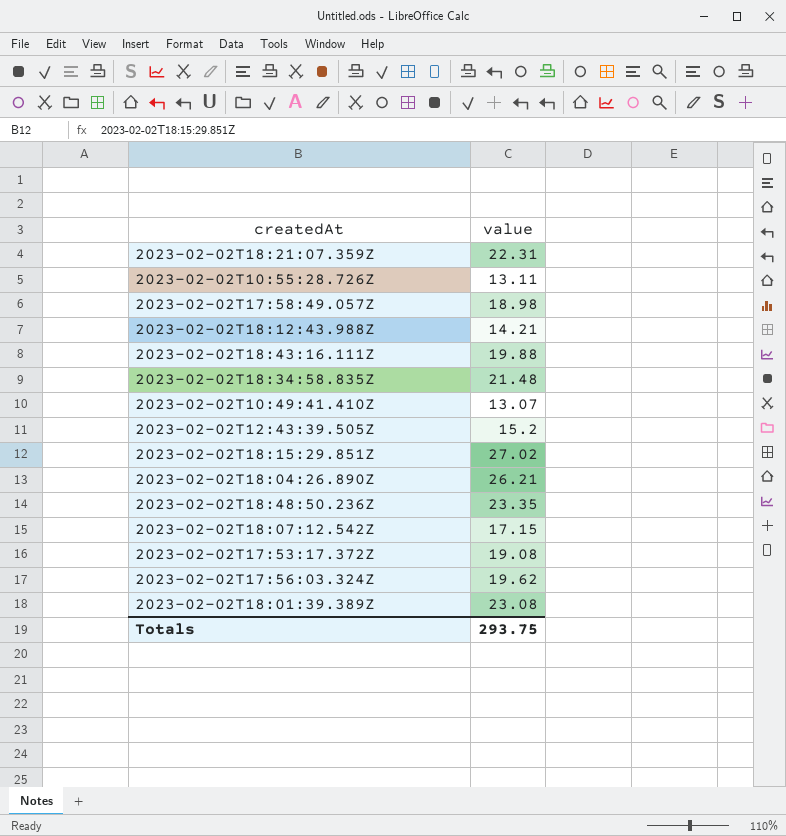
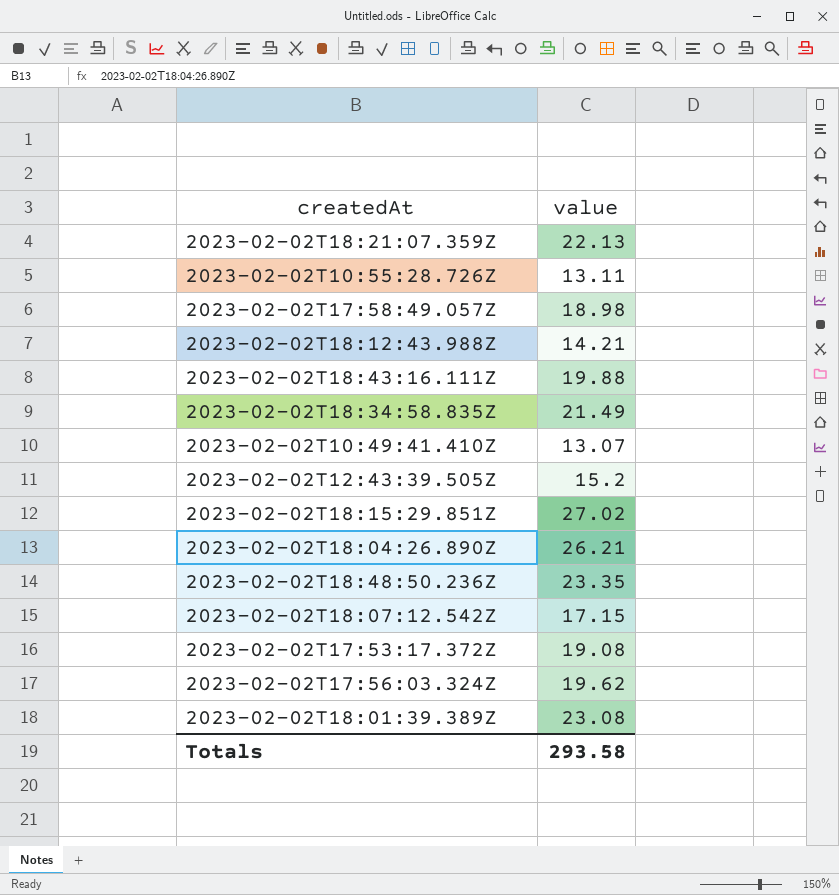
2023-02-02T18:21:07.359Z | value: 22.31 -> 22.13
2023-02-02T18:34:58.835Z | value: 21.48 -> 21.49
Totals | value: 293.75 -> 293.58

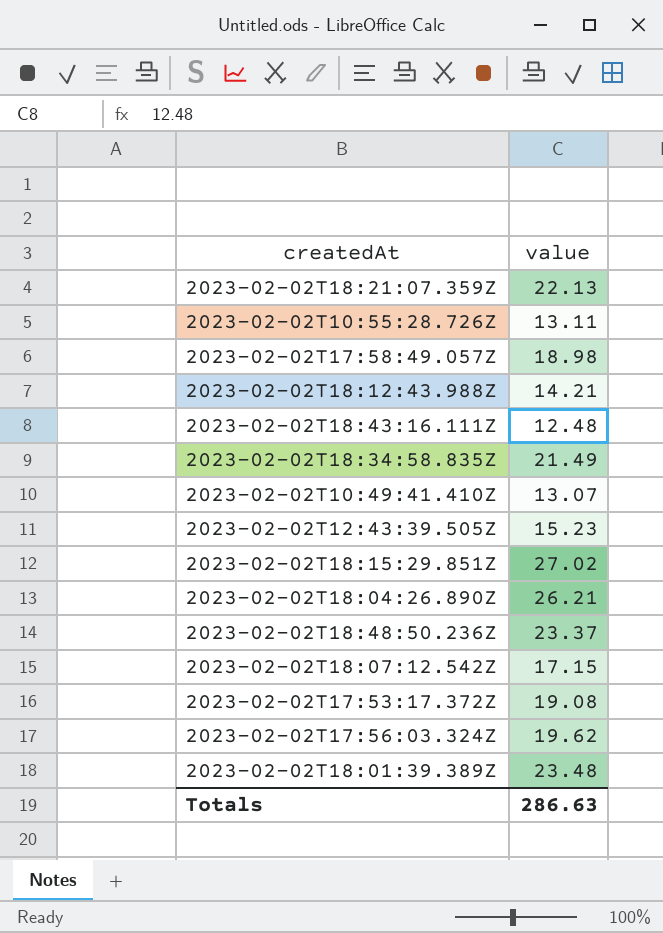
2023-02-02T18:43:16.111Z | value: 19.88 -> 12.48
2023-02-02T12:43:39.505Z | value: 15.2 -> 15.23
2023-02-02T18:48:50.236Z | value: 23.35 -> 23.37
2023-02-02T18:01:39.389Z | value: 23.08 -> 23.48
Totals | value: 293.58 -> 286.63

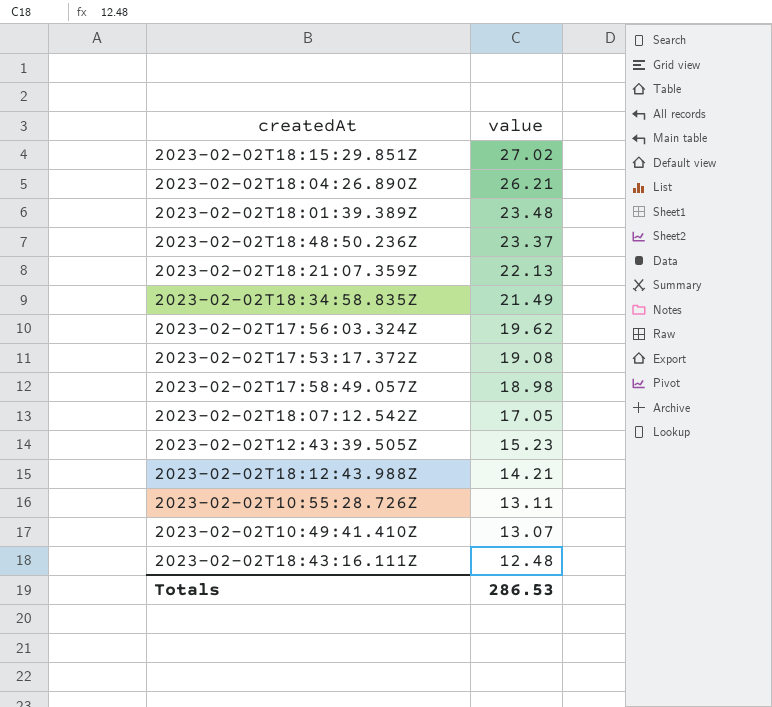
row order: none -> value descending
2023-02-02T18:07:12.542Z | value: 17.15 -> 17.05
Totals | value: 286.63 -> 286.53

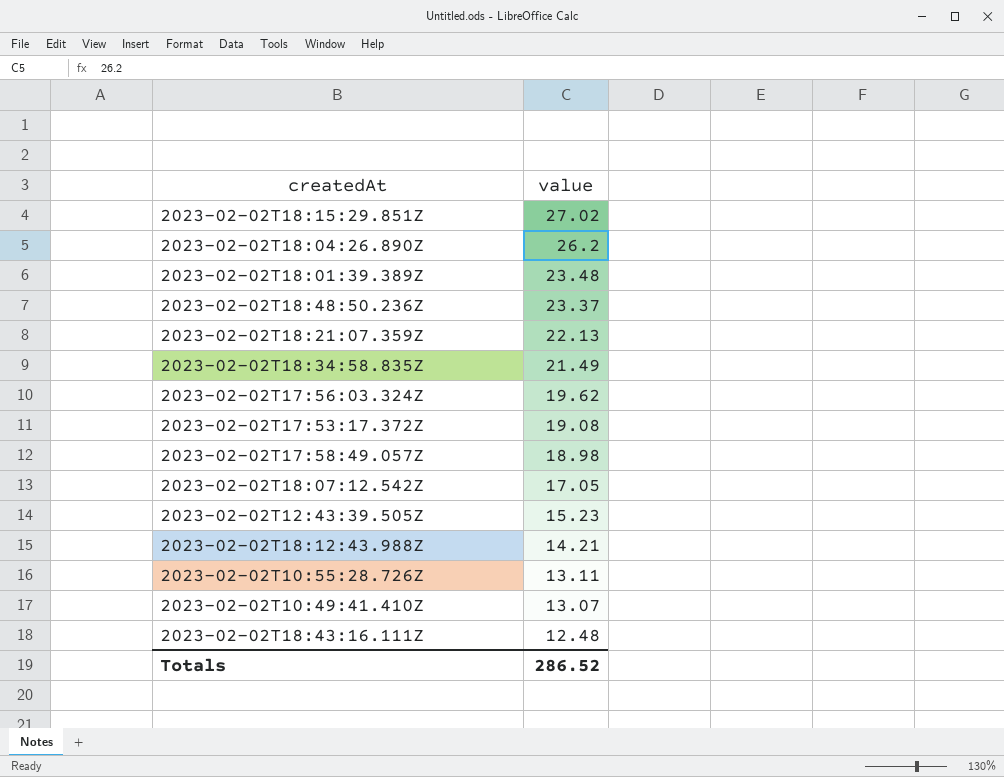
2023-02-02T18:04:26.890Z | value: 26.21 -> 26.2
Totals | value: 286.53 -> 286.52

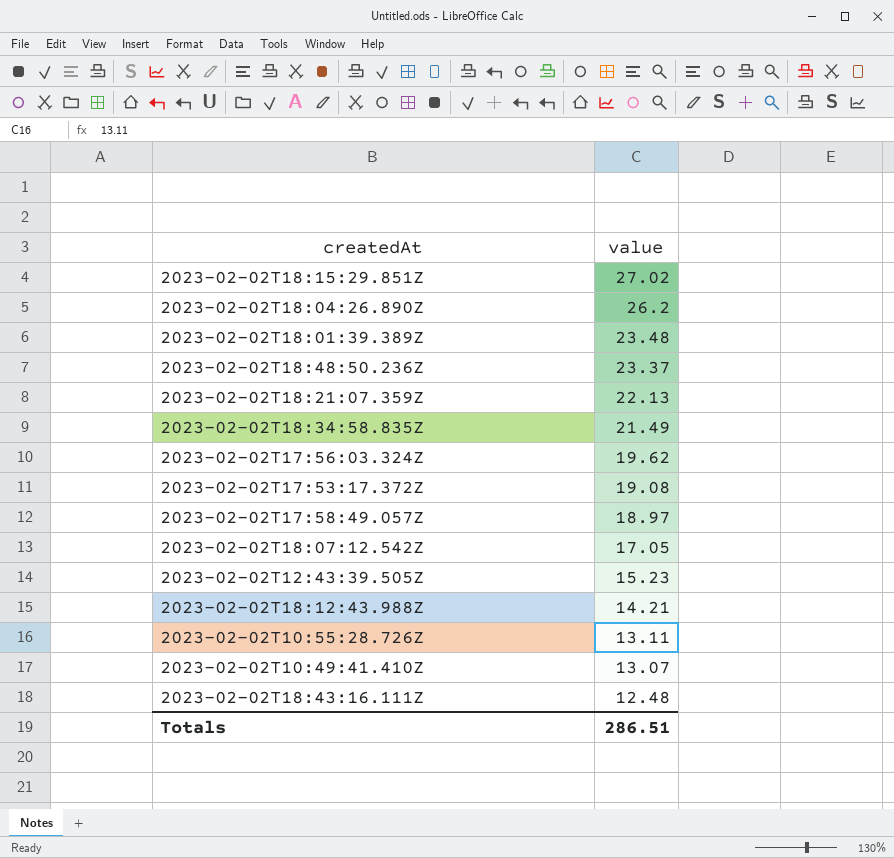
2023-02-02T17:58:49.057Z | value: 18.98 -> 18.97
Totals | value: 286.52 -> 286.51

